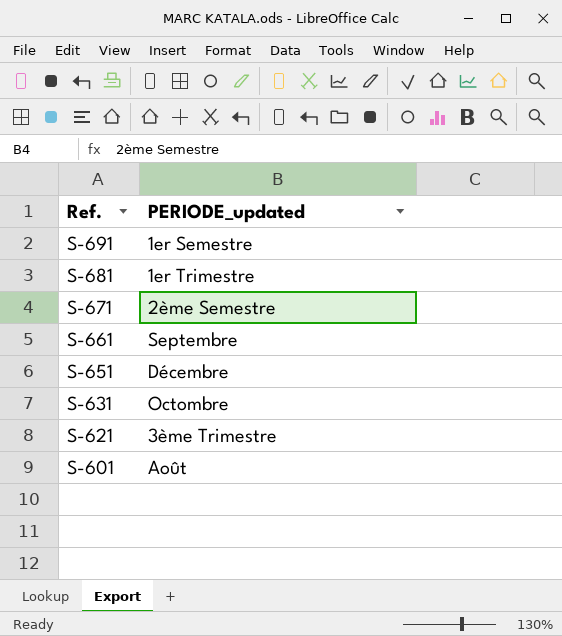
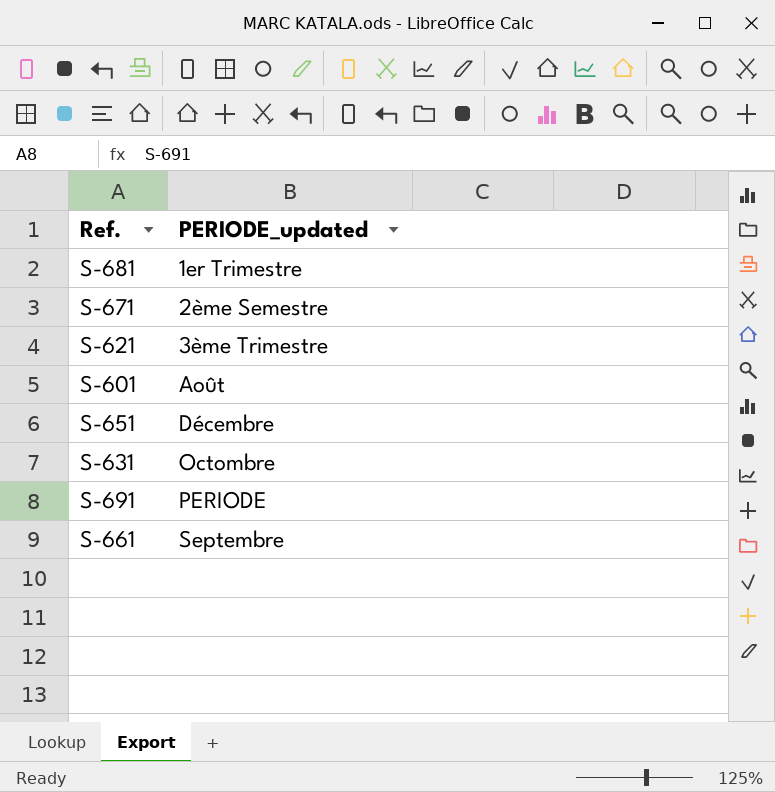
row order: Ref. descending -> PERIODE_updated ascending
S-691 | PERIODE_updated: 1er Semestre -> PERIODE

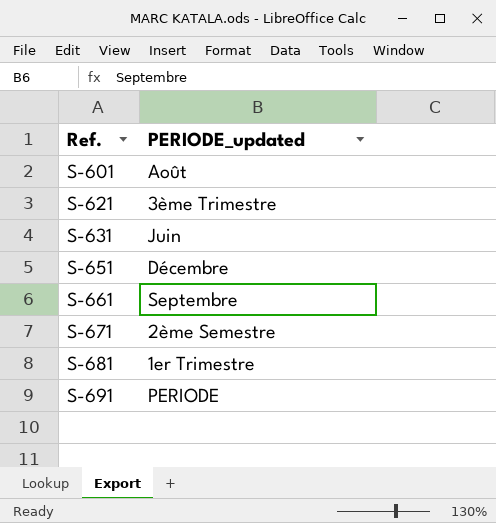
row order: PERIODE_updated ascending -> Ref. ascending
S-631 | PERIODE_updated: Octombre -> Juin

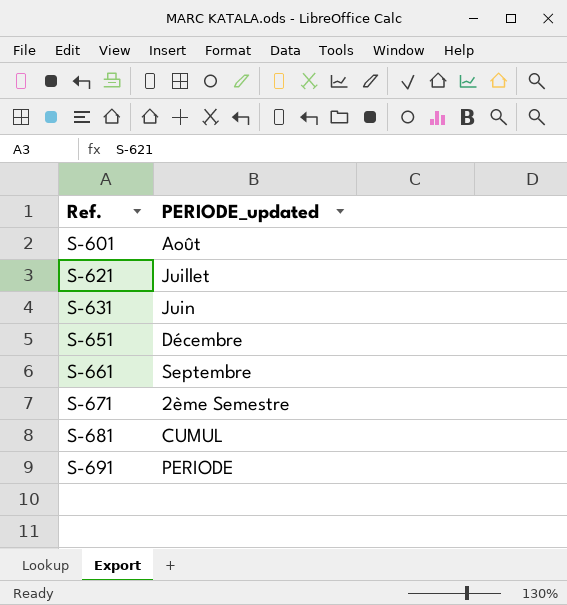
S-621 | PERIODE_updated: 3ème Trimestre -> Juillet
S-681 | PERIODE_updated: 1er Trimestre -> CUMUL

